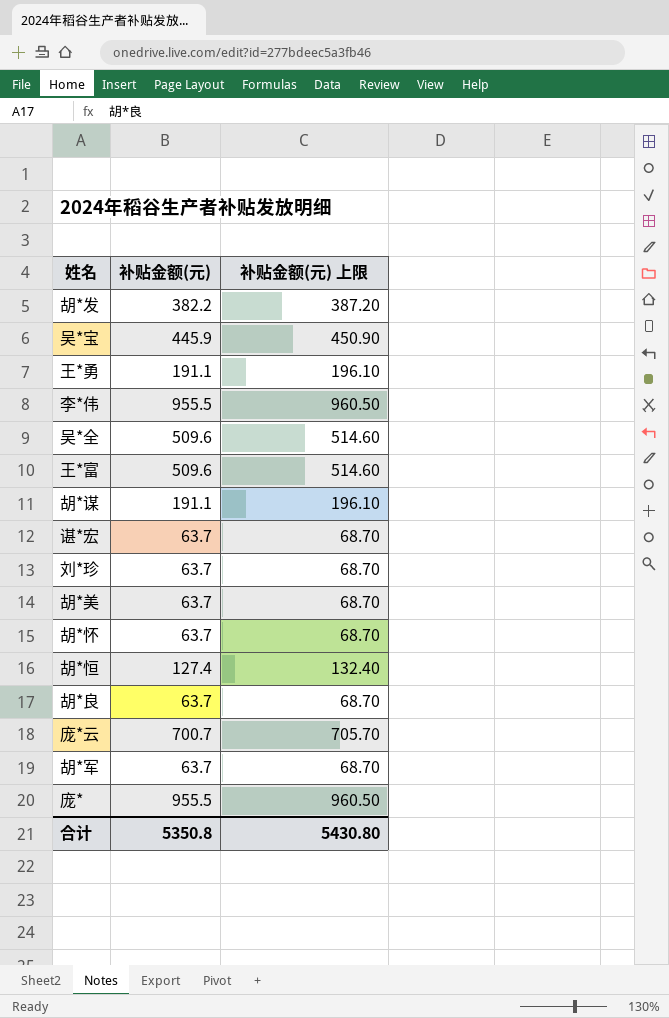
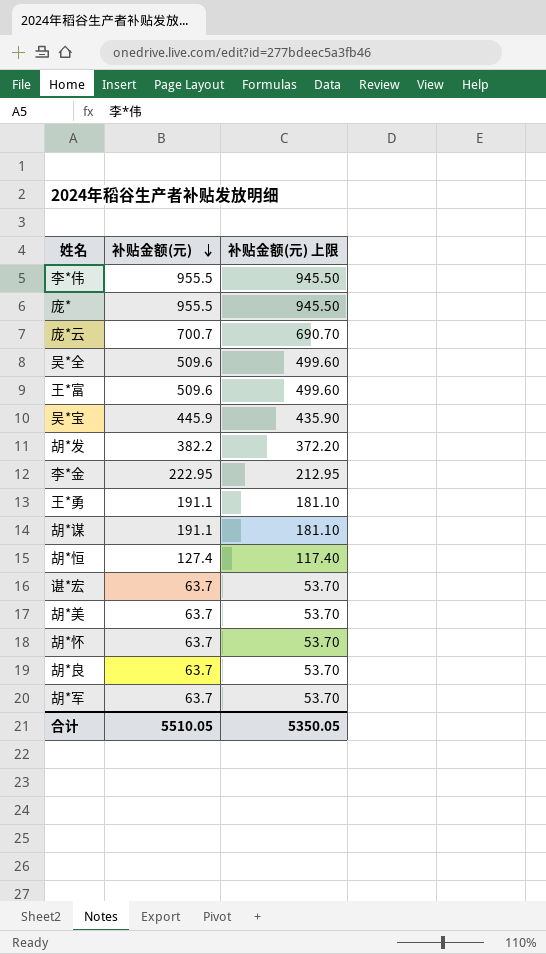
row order: none -> 补贴金额(元) descending
column 补贴金额(元) 上限 | formula: [补贴金额(元)] + 5 -> [补贴金额(元)] - 10
row 刘*珍: 63.7 | 68.70 -> none
row 李*金: none -> 222.95 | 212.95
合计 | 补贴金额(元): 5350.8 -> 5510.05
合计 | 补贴金额(元) 上限: 5430.80 -> 5350.05

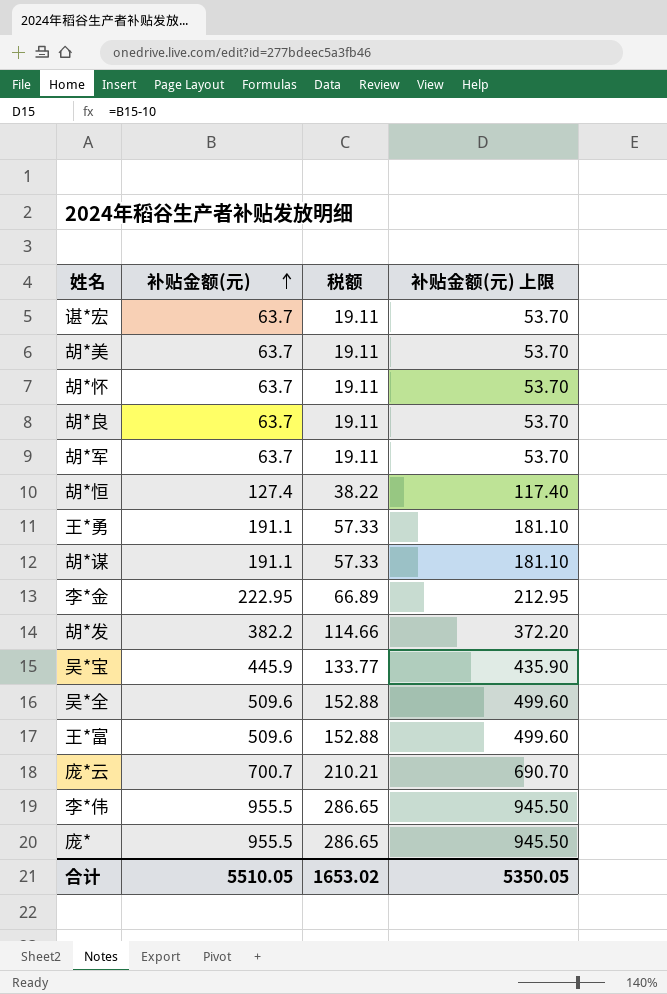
row order: 补贴金额(元) descending -> 补贴金额(元) ascending
column 税额 | formula: none -> [补贴金额(元)] * 0.3

